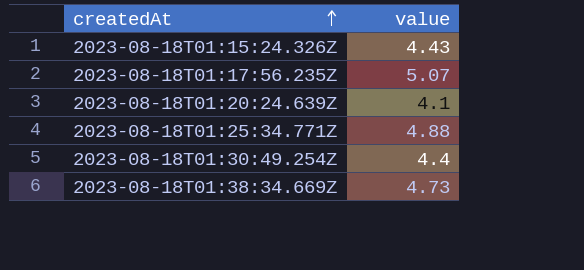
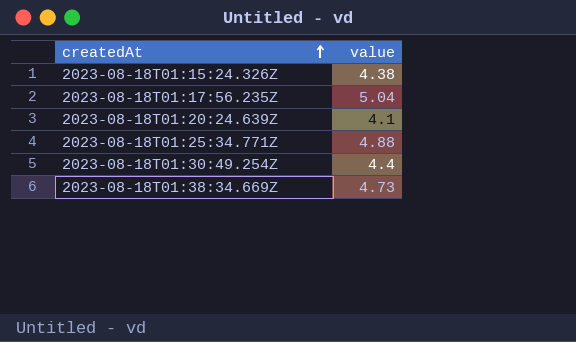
2023-08-18T01:15:24.326Z | value: 4.43 -> 4.38
2023-08-18T01:17:56.235Z | value: 5.07 -> 5.04

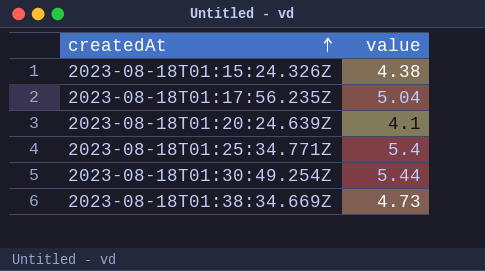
2023-08-18T01:25:34.771Z | value: 4.88 -> 5.4
2023-08-18T01:30:49.254Z | value: 4.4 -> 5.44

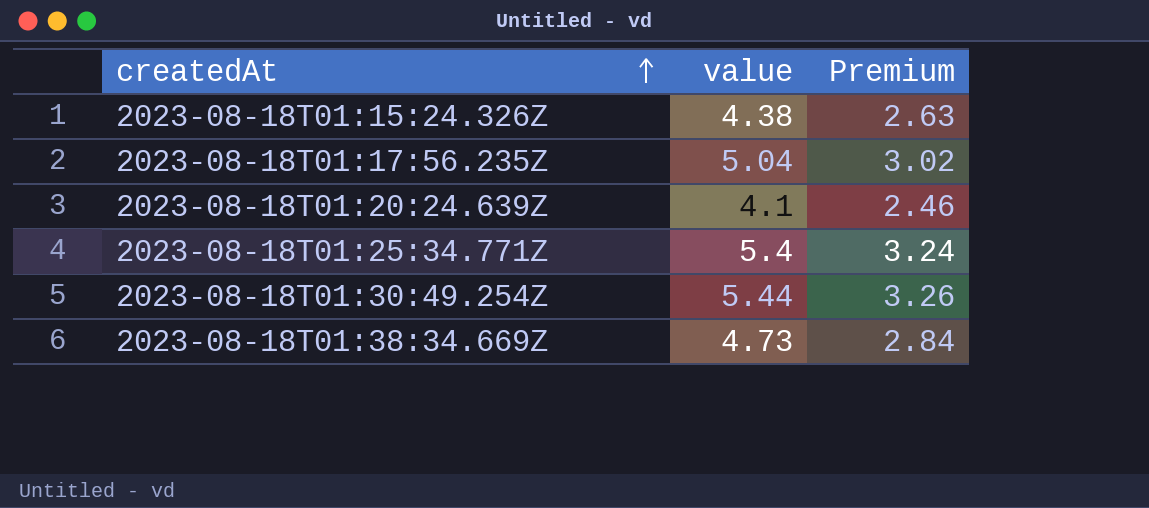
column Premium | formula: none -> [value] * 0.6

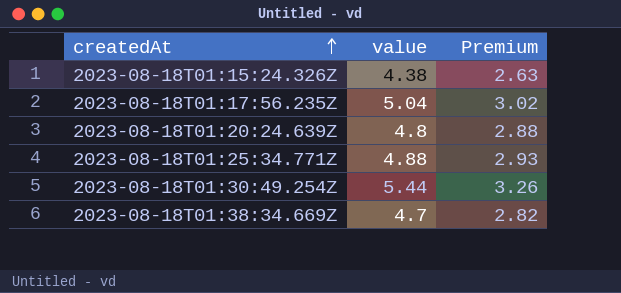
2023-08-18T01:20:24.639Z | value: 4.1 -> 4.8
2023-08-18T01:20:24.639Z | Premium: 2.46 -> 2.88
2023-08-18T01:25:34.771Z | value: 5.4 -> 4.88
2023-08-18T01:25:34.771Z | Premium: 3.24 -> 2.93
2023-08-18T01:38:34.669Z | value: 4.73 -> 4.7
2023-08-18T01:38:34.669Z | Premium: 2.84 -> 2.82

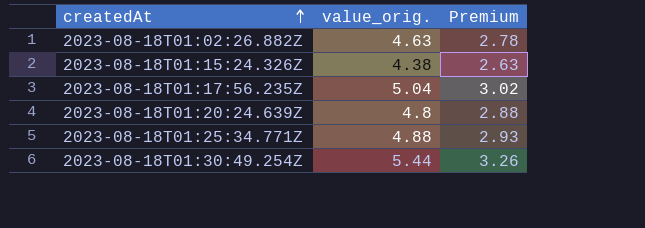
column name: value -> value_orig.
row 2023-08-18T01:38:34.669Z: 4.7 | 2.82 -> none
row 2023-08-18T01:02:26.882Z: none -> 4.63 | 2.78

